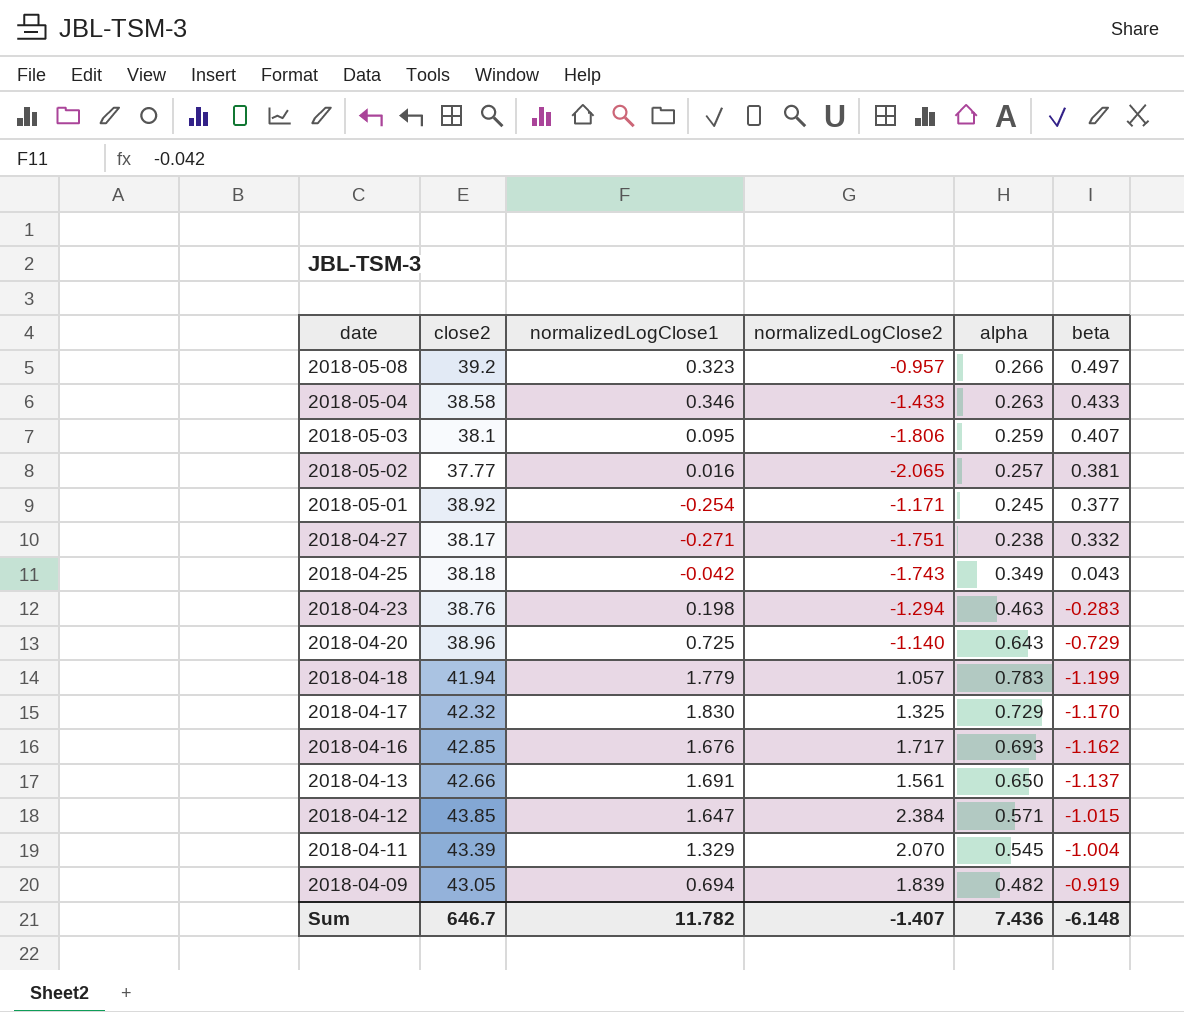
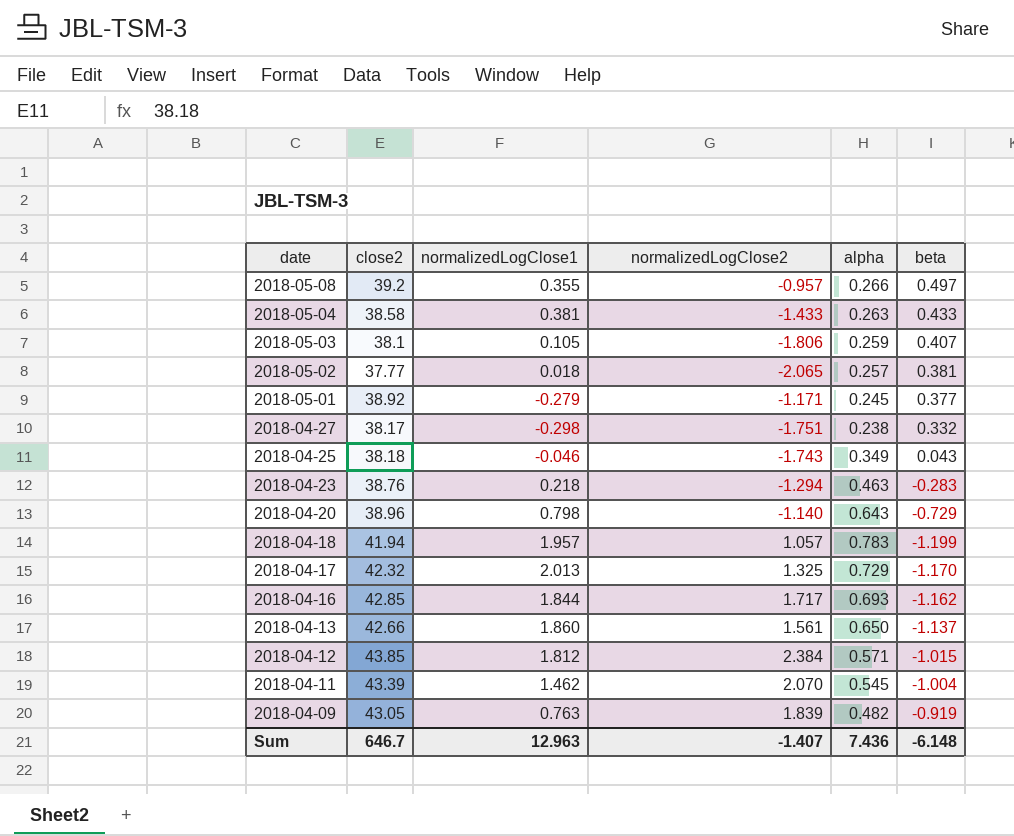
2018-05-08 | normalizedLogClose1: 0.323 -> 0.355
2018-05-04 | normalizedLogClose1: 0.346 -> 0.381
2018-05-03 | normalizedLogClose1: 0.095 -> 0.105
2018-05-02 | normalizedLogClose1: 0.016 -> 0.018
2018-05-01 | normalizedLogClose1: -0.254 -> -0.279
2018-04-27 | normalizedLogClose1: -0.271 -> -0.298
2018-04-25 | normalizedLogClose1: -0.042 -> -0.046
2018-04-23 | normalizedLogClose1: 0.198 -> 0.218
2018-04-20 | normalizedLogClose1: 0.725 -> 0.798
2018-04-18 | normalizedLogClose1: 1.779 -> 1.957
2018-04-17 | normalizedLogClose1: 1.830 -> 2.013
2018-04-16 | normalizedLogClose1: 1.676 -> 1.844
2018-04-13 | normalizedLogClose1: 1.691 -> 1.860
2018-04-12 | normalizedLogClose1: 1.647 -> 1.812
2018-04-11 | normalizedLogClose1: 1.329 -> 1.462
2018-04-09 | normalizedLogClose1: 0.694 -> 0.763
Sum | normalizedLogClose1: 11.782 -> 12.963

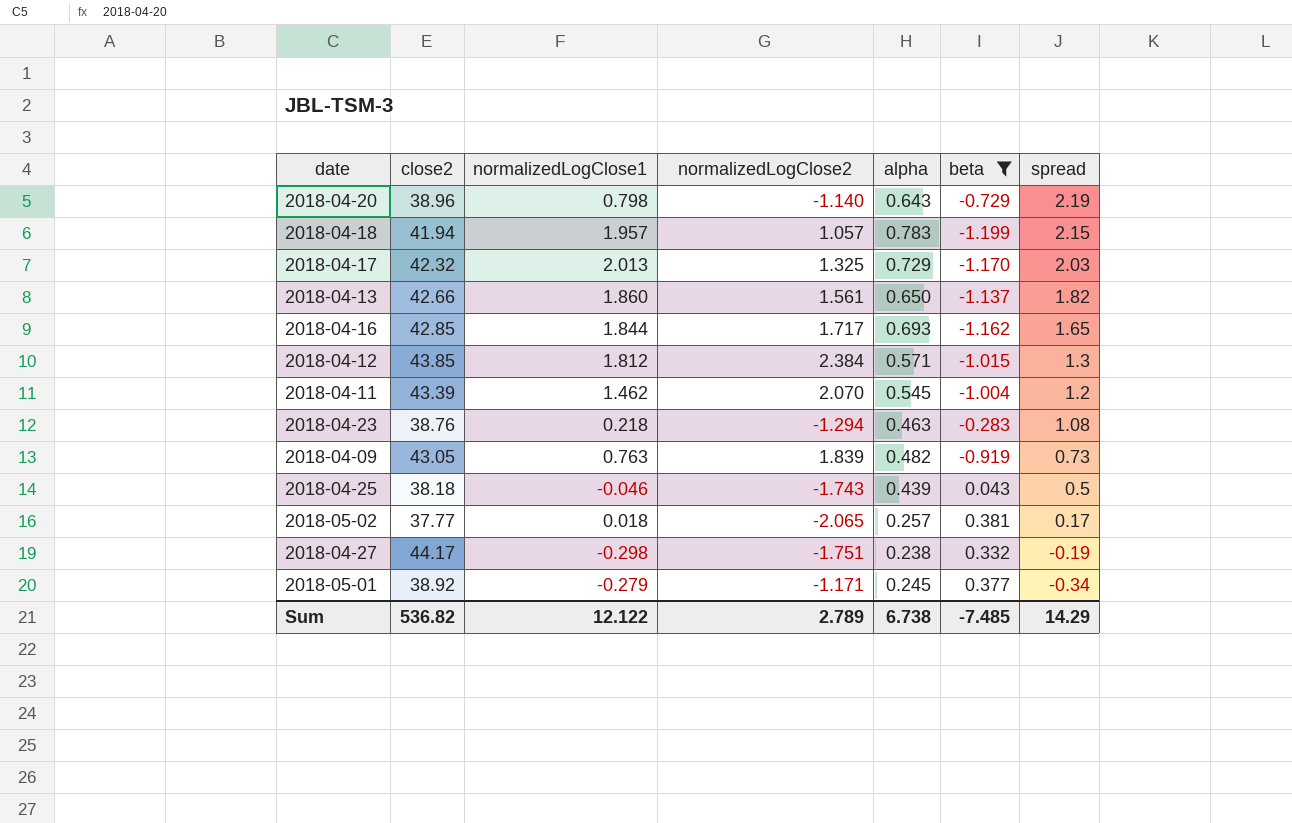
filter: none -> beta <= 0.381
row order: date descending -> spread descending
column spread | position: none -> 7
2018-04-25 | alpha: 0.349 -> 0.439
2018-04-27 | close2: 38.17 -> 44.17
Sum | close2: 646.7 -> 536.82
Sum | normalizedLogClose1: 12.963 -> 12.122
Sum | normalizedLogClose2: -1.407 -> 2.789
Sum | alpha: 7.436 -> 6.738
Sum | beta: -6.148 -> -7.485

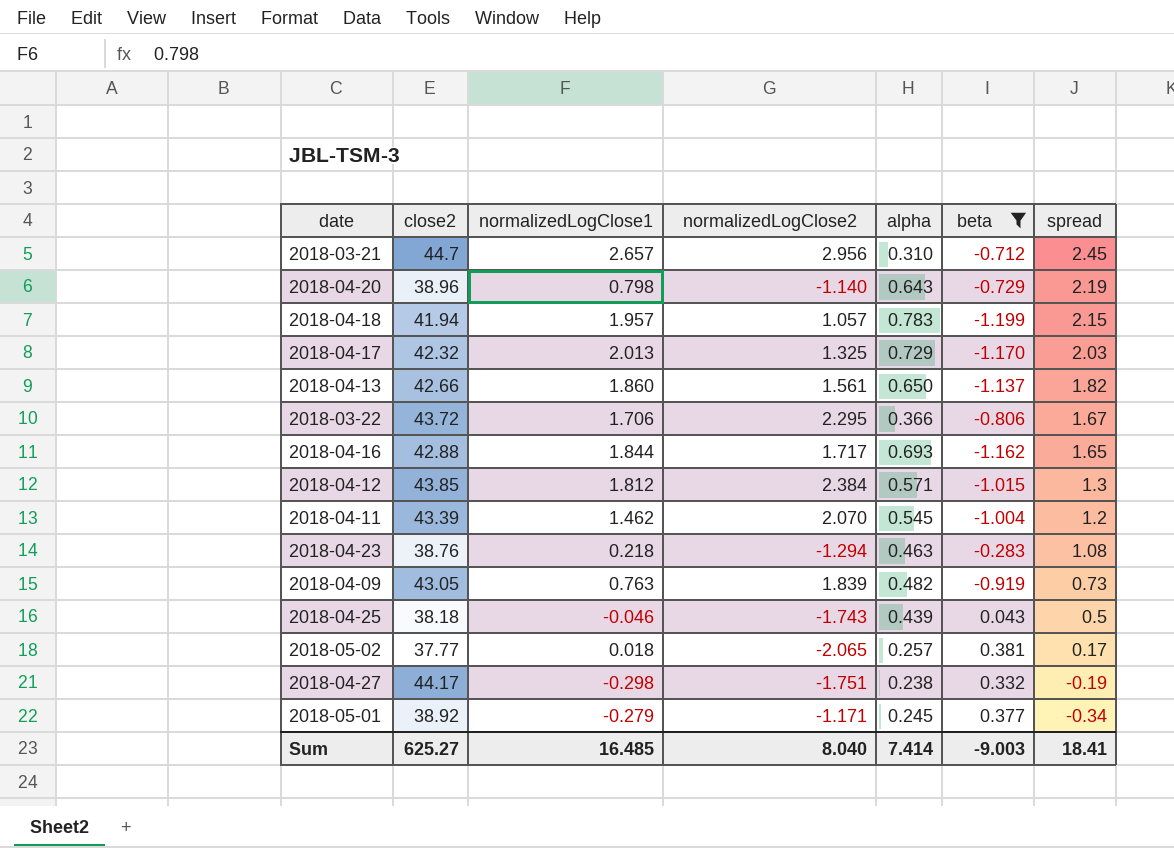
row 2018-03-21: none -> 44.7 | 2.657 | 2.956 | 0.310 | -0.712 | 2.45
row 2018-03-22: none -> 43.72 | 1.706 | 2.295 | 0.366 | -0.806 | 1.67
2018-04-16 | close2: 42.85 -> 42.88
Sum | close2: 536.82 -> 625.27
Sum | normalizedLogClose1: 12.122 -> 16.485
Sum | normalizedLogClose2: 2.789 -> 8.040
Sum | alpha: 6.738 -> 7.414
Sum | beta: -7.485 -> -9.003
Sum | spread: 14.29 -> 18.41

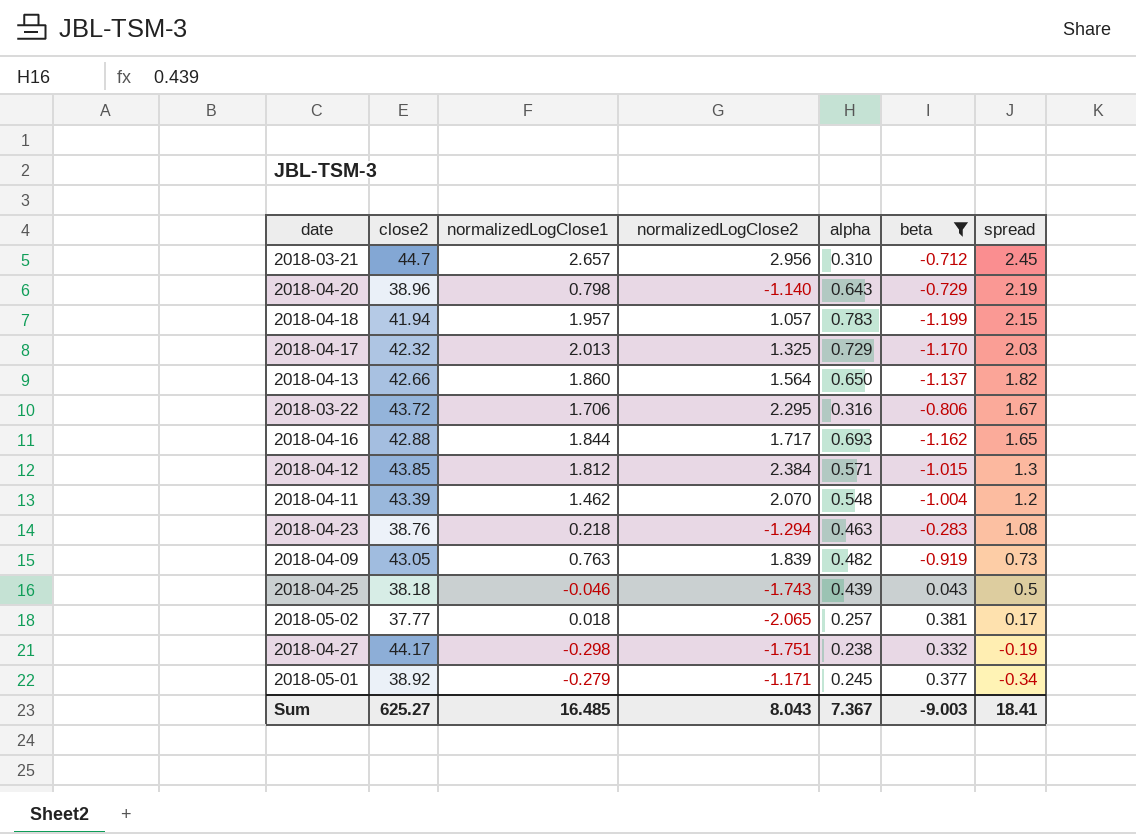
2018-04-13 | normalizedLogClose2: 1.561 -> 1.564
2018-03-22 | alpha: 0.366 -> 0.316
2018-04-11 | alpha: 0.545 -> 0.548
Sum | normalizedLogClose2: 8.040 -> 8.043
Sum | alpha: 7.414 -> 7.367

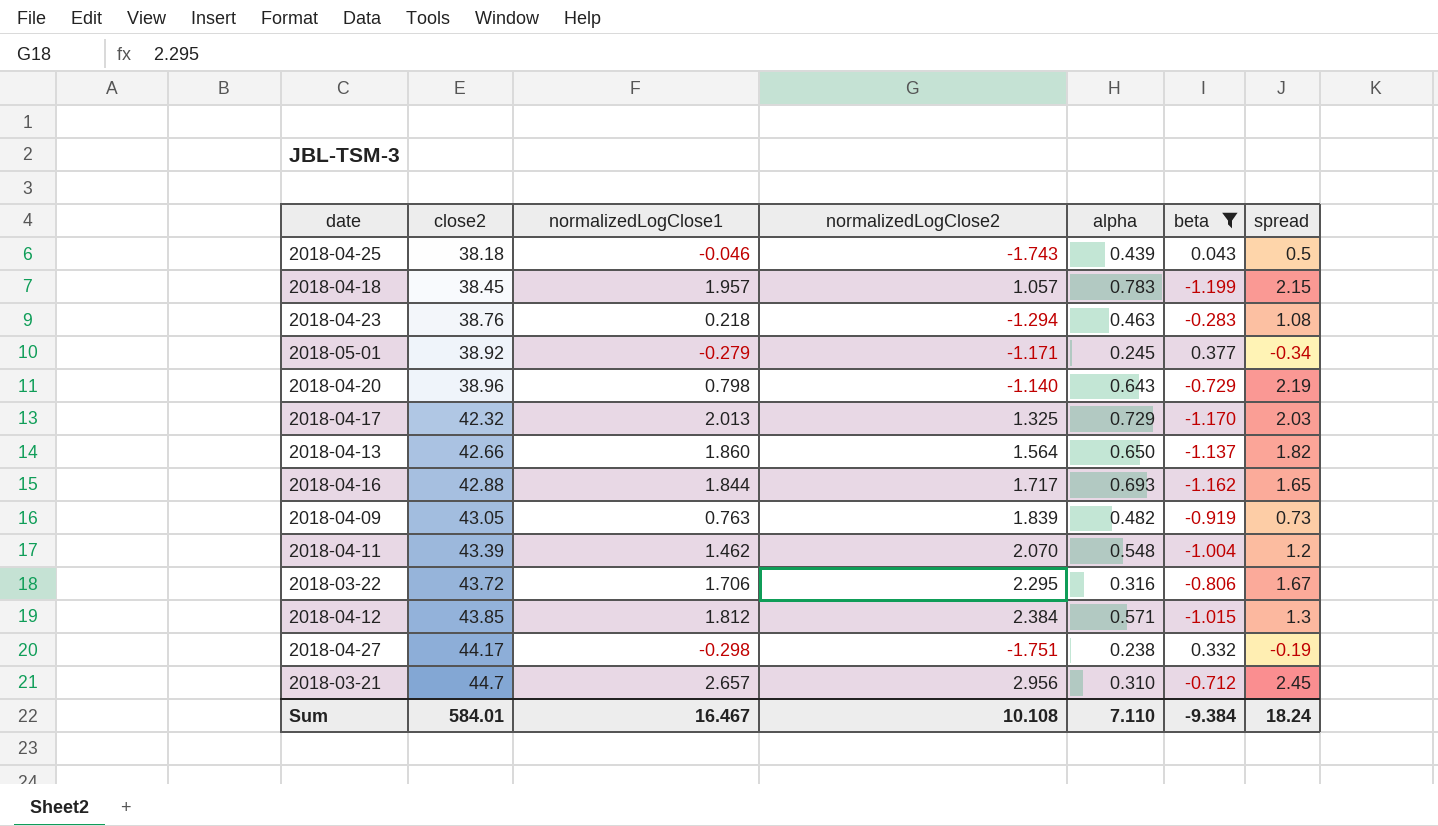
row order: spread descending -> close2 ascending
row 2018-05-02: 37.77 | 0.018 | -2.065 | 0.257 | 0.381 | 0.17 -> none
2018-04-18 | close2: 41.94 -> 38.45
Sum | close2: 625.27 -> 584.01
Sum | normalizedLogClose1: 16.485 -> 16.467
Sum | normalizedLogClose2: 8.043 -> 10.108
Sum | alpha: 7.367 -> 7.110
Sum | beta: -9.003 -> -9.384
Sum | spread: 18.41 -> 18.24

